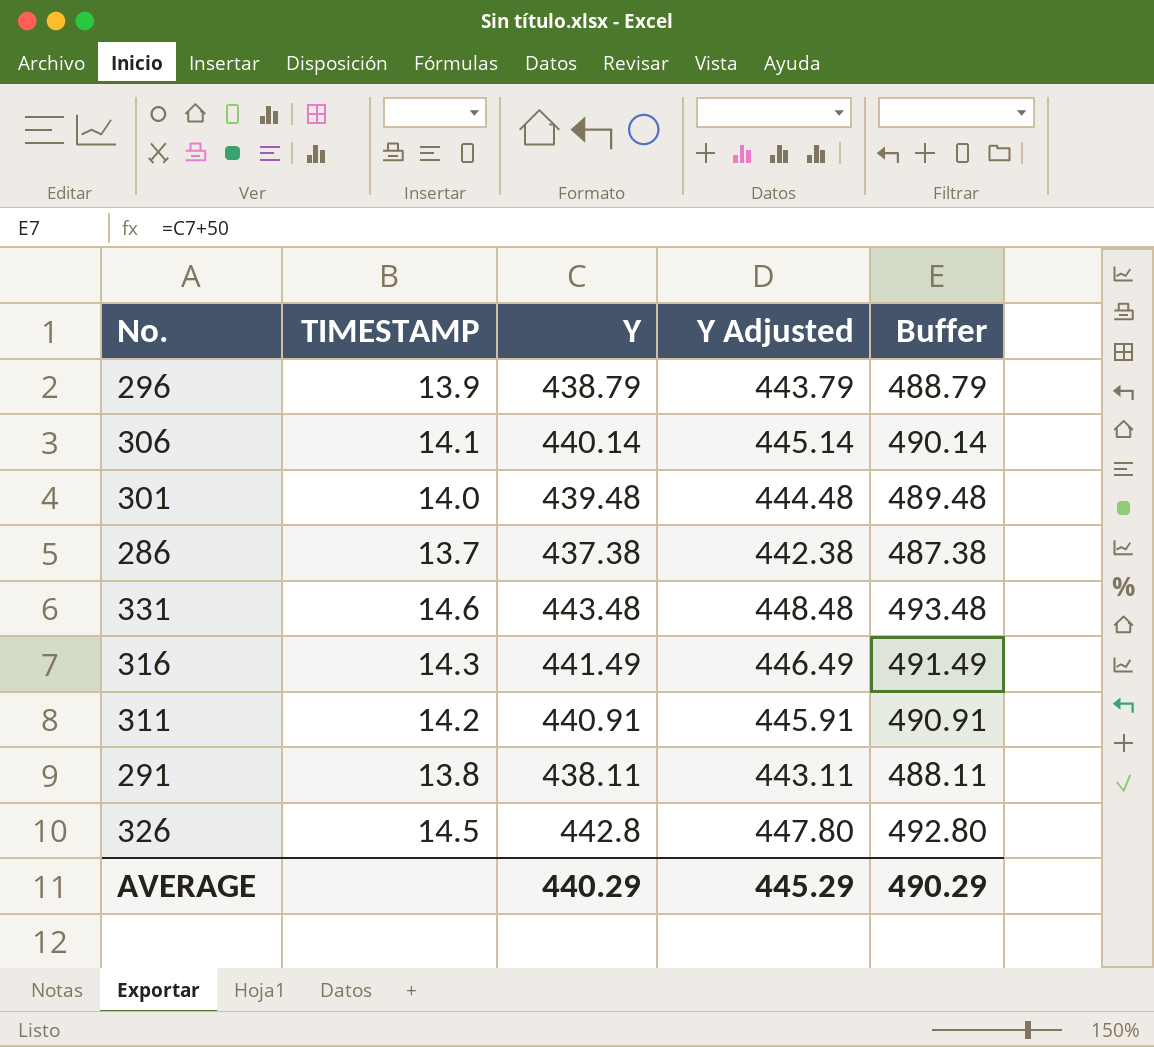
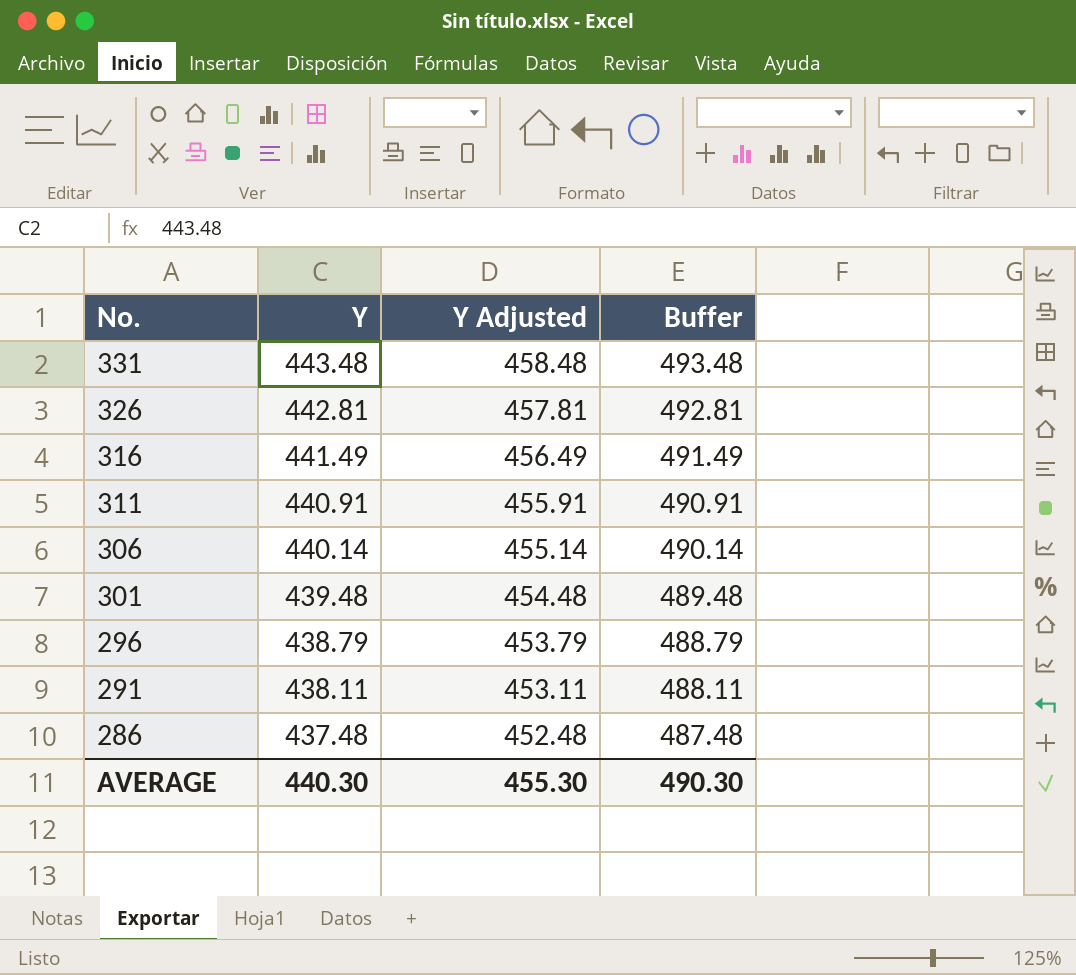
row order: none -> No. descending
column TIMESTAMP | position: 2 -> none
column Y Adjusted | formula: [Y] + 5 -> [Y] + 15
326 | Y: 442.8 -> 442.81
326 | Buffer: 492.80 -> 492.81
286 | Y: 437.38 -> 437.48
286 | Buffer: 487.38 -> 487.48
AVERAGE | Y: 440.29 -> 440.30
AVERAGE | Y Adjusted: 445.29 -> 455.30
AVERAGE | Buffer: 490.29 -> 490.30

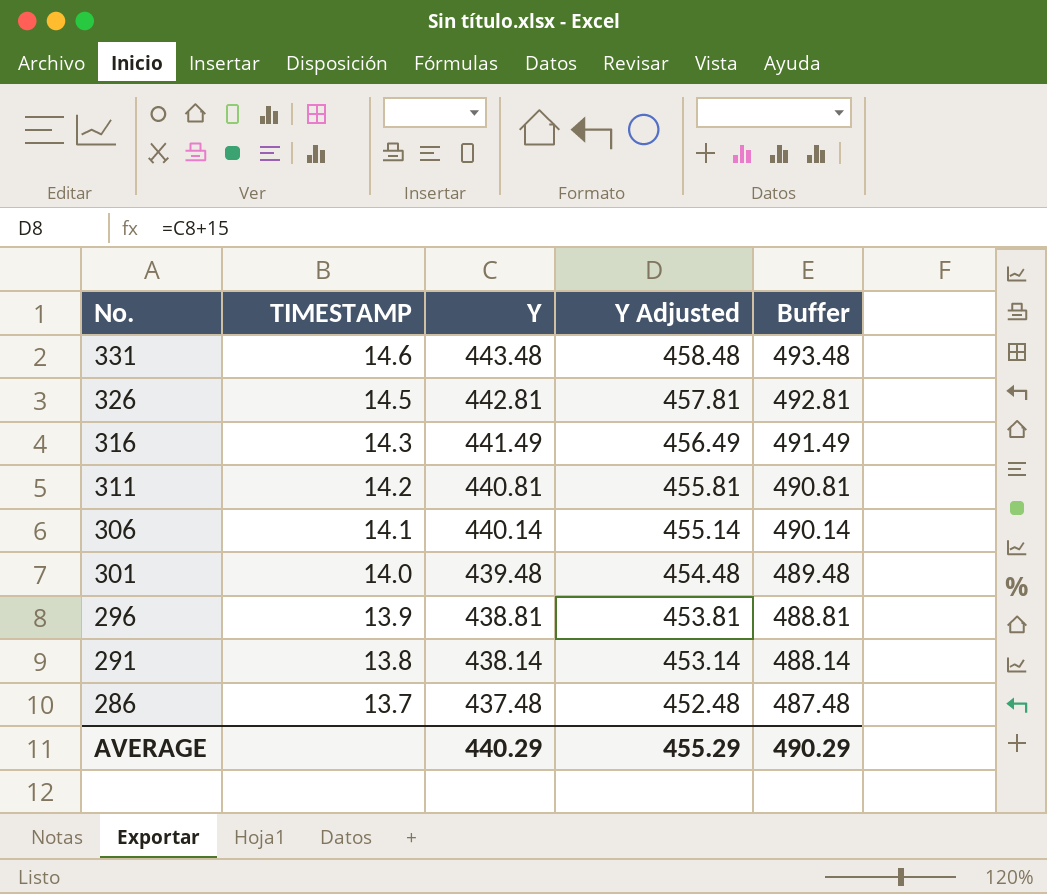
column TIMESTAMP | position: none -> 2
311 | Y: 440.91 -> 440.81
311 | Y Adjusted: 455.91 -> 455.81
311 | Buffer: 490.91 -> 490.81
296 | Y: 438.79 -> 438.81
296 | Y Adjusted: 453.79 -> 453.81
296 | Buffer: 488.79 -> 488.81
291 | Y: 438.11 -> 438.14
291 | Y Adjusted: 453.11 -> 453.14
291 | Buffer: 488.11 -> 488.14
AVERAGE | Y: 440.30 -> 440.29
AVERAGE | Y Adjusted: 455.30 -> 455.29
AVERAGE | Buffer: 490.30 -> 490.29

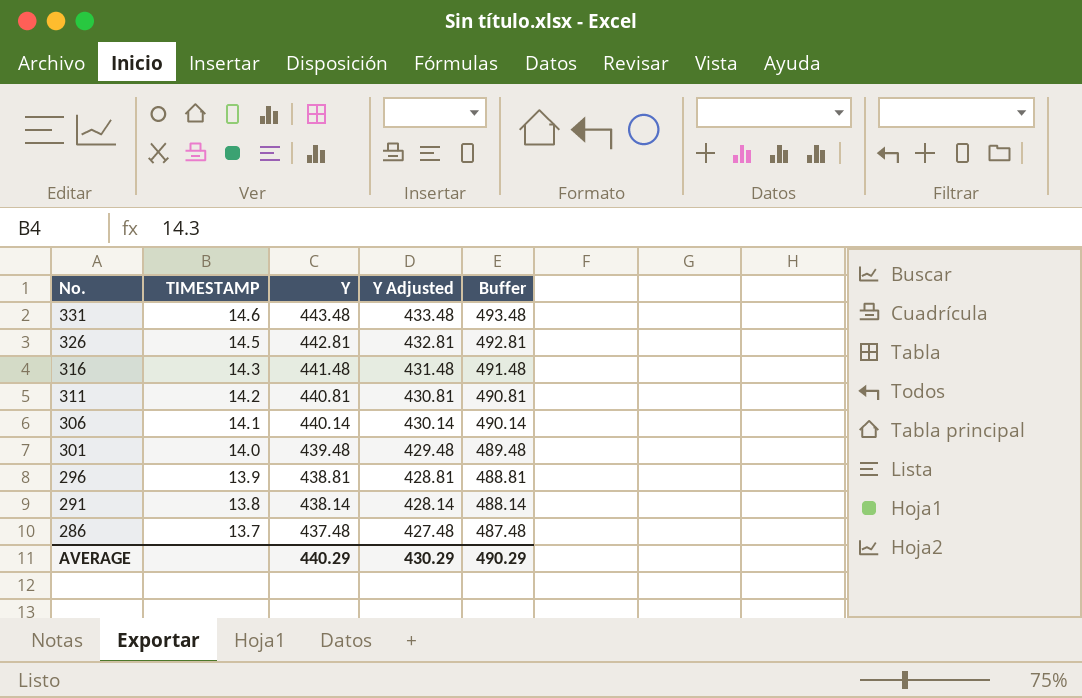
column Y Adjusted | formula: [Y] + 15 -> [Y] - 10
316 | Y: 441.49 -> 441.48
316 | Buffer: 491.49 -> 491.48
AVERAGE | Y Adjusted: 455.29 -> 430.29

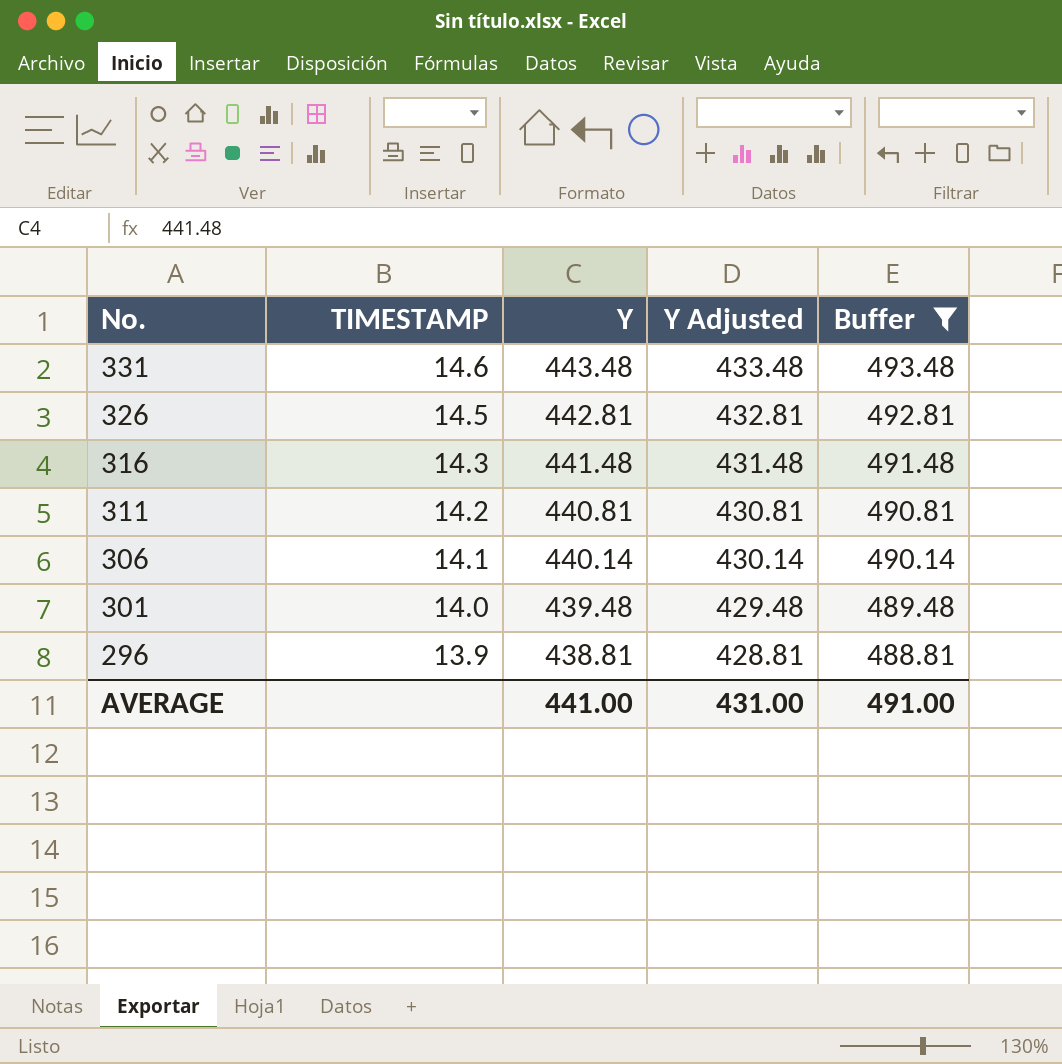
filter: none -> Buffer >= 488.81
AVERAGE | Y: 440.29 -> 441.00
AVERAGE | Y Adjusted: 430.29 -> 431.00
AVERAGE | Buffer: 490.29 -> 491.00

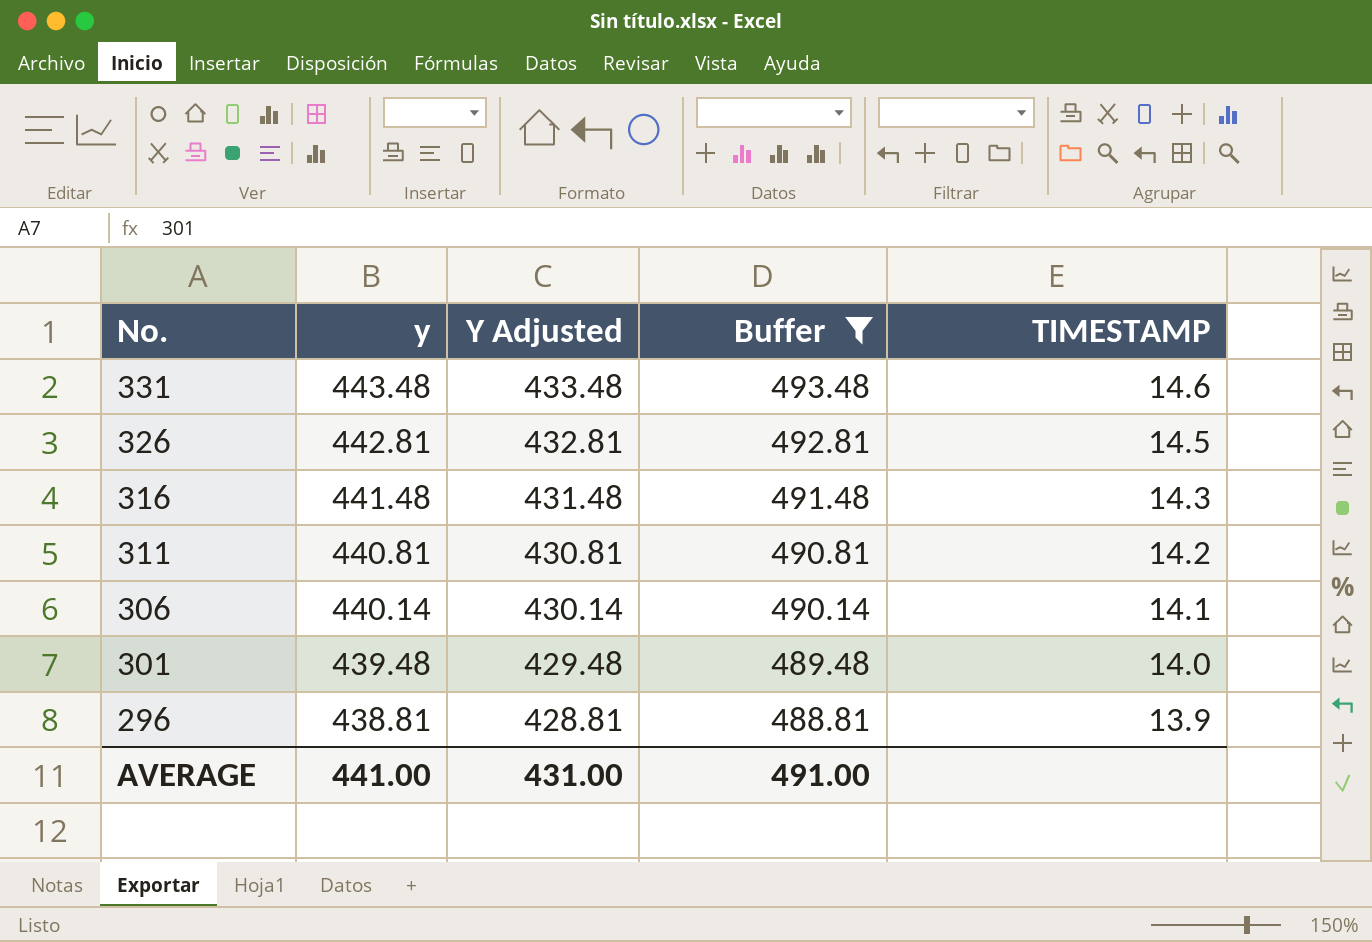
column name: Y -> y
column TIMESTAMP | position: 2 -> 5

